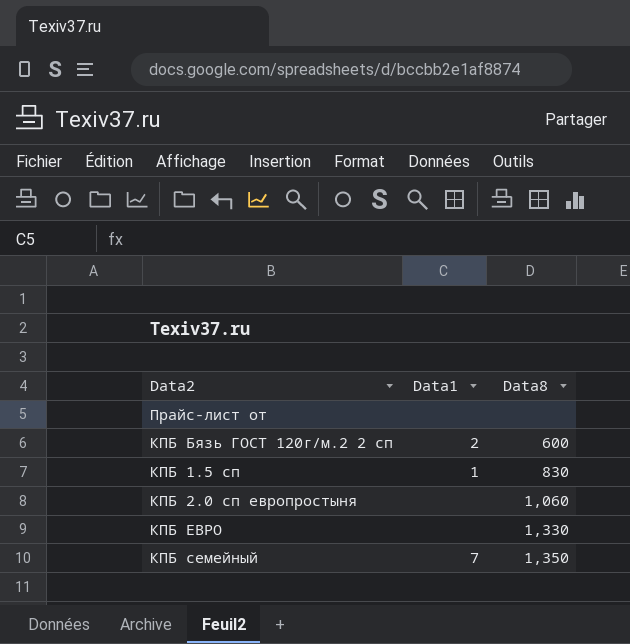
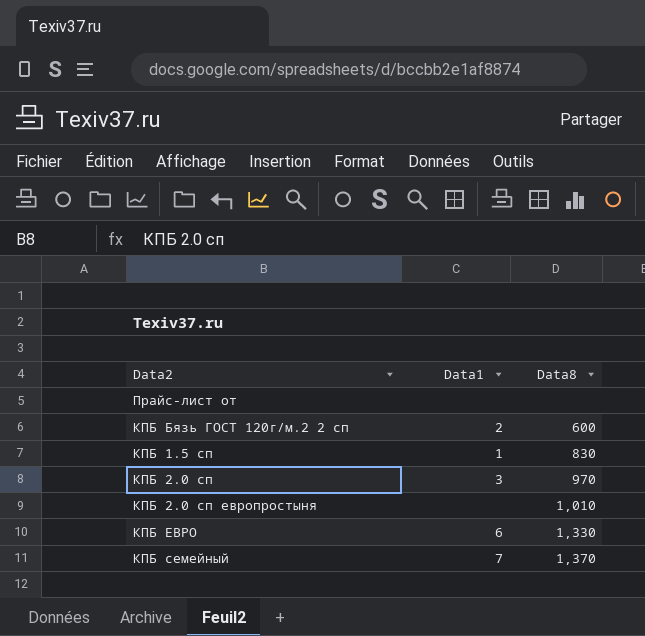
row КПБ 2.0 сп: none -> 3 | 970
КПБ 2.0 сп европростыня | Data8: 1,060 -> 1,010
КПБ ЕВРО | Data1: none -> 6
КПБ семейный | Data8: 1,350 -> 1,370

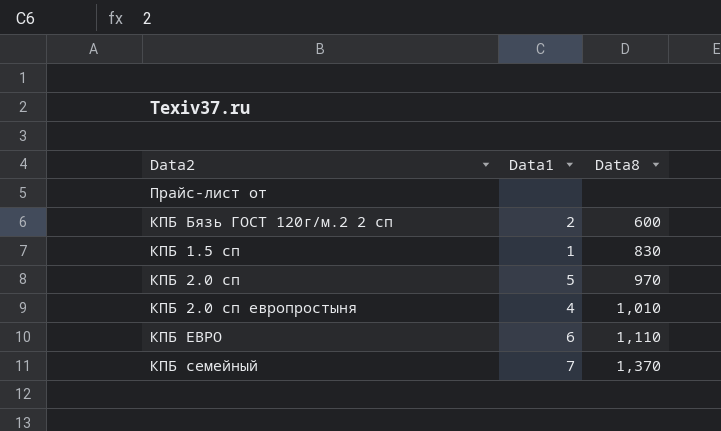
КПБ 2.0 сп | Data1: 3 -> 5
КПБ 2.0 сп европростыня | Data1: none -> 4
КПБ ЕВРО | Data8: 1,330 -> 1,110

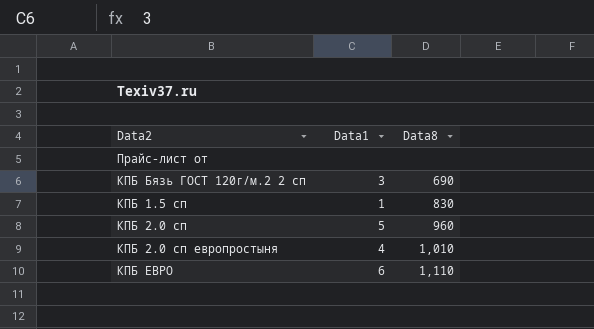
row КПБ семейный: 7 | 1,370 -> none
КПБ Бязь ГОСТ 120г/м.2 2 сп | Data1: 2 -> 3
КПБ Бязь ГОСТ 120г/м.2 2 сп | Data8: 600 -> 690
КПБ 2.0 сп | Data8: 970 -> 960

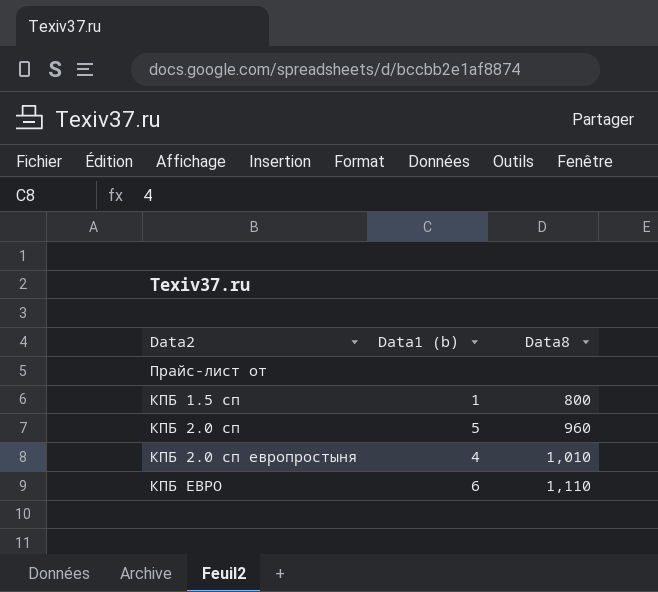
column name: Data1 -> Data1 (b)
row КПБ Бязь ГОСТ 120г/м.2 2 сп: 3 | 690 -> none
КПБ 1.5 сп | Data8: 830 -> 800

